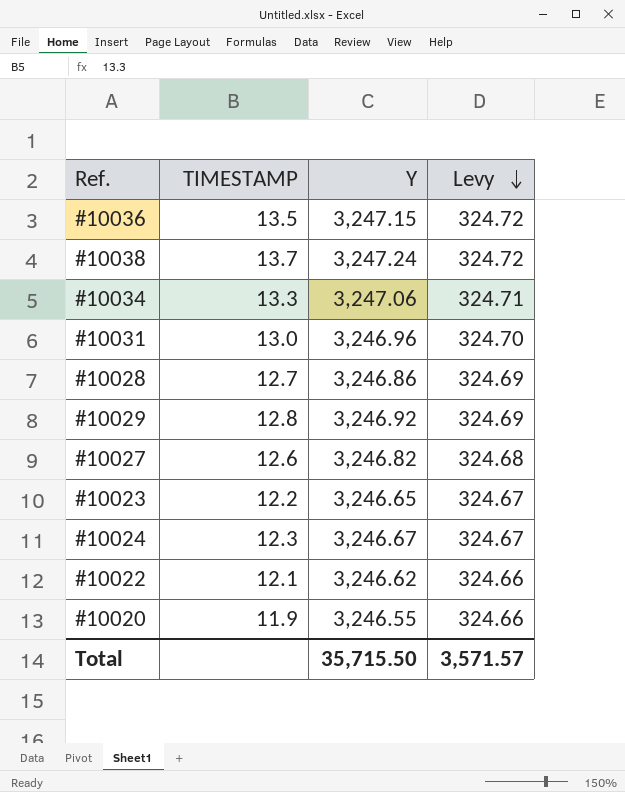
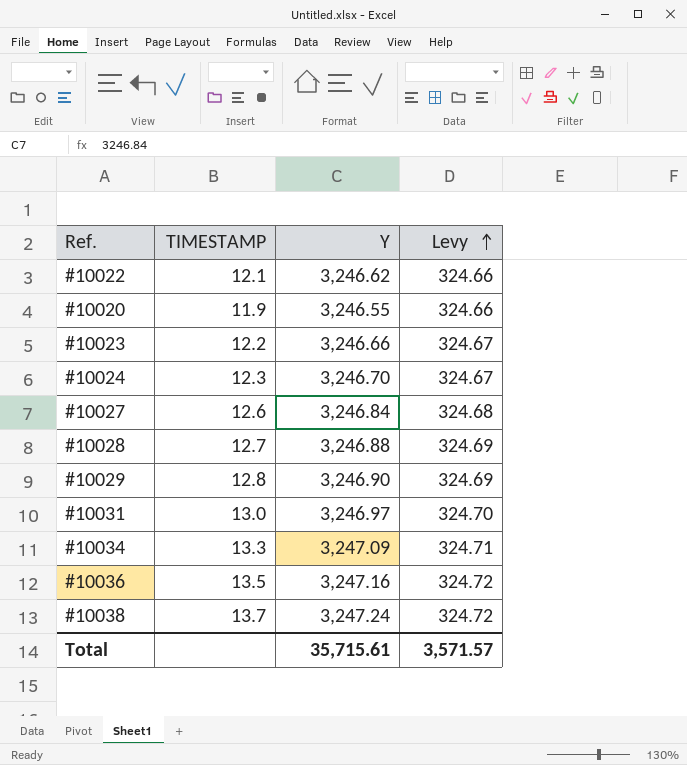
row order: Levy descending -> Levy ascending
#10023 | Y: 3,246.65 -> 3,246.66
#10024 | Y: 3,246.67 -> 3,246.70
#10027 | Y: 3,246.82 -> 3,246.84
#10028 | Y: 3,246.86 -> 3,246.88
#10029 | Y: 3,246.92 -> 3,246.90
#10031 | Y: 3,246.96 -> 3,246.97
#10034 | Y: 3,247.06 -> 3,247.09
#10036 | Y: 3,247.15 -> 3,247.16
Total | Y: 35,715.50 -> 35,715.61

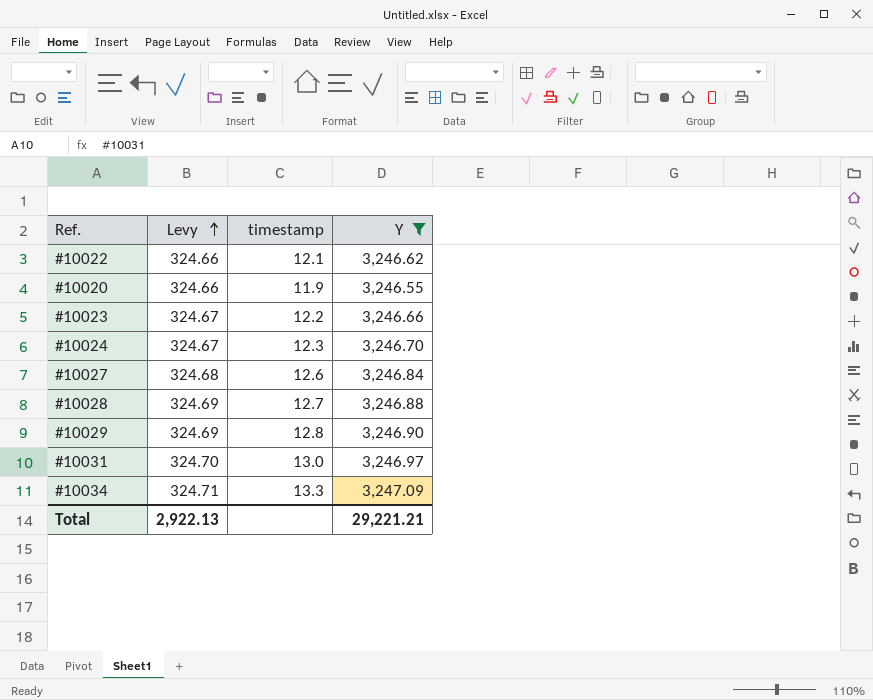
filter: none -> Y <= 3,247.09
column Levy | position: 4 -> 2
column name: TIMESTAMP -> timestamp
Total | Levy: 3,571.57 -> 2,922.13
Total | Y: 35,715.61 -> 29,221.21

